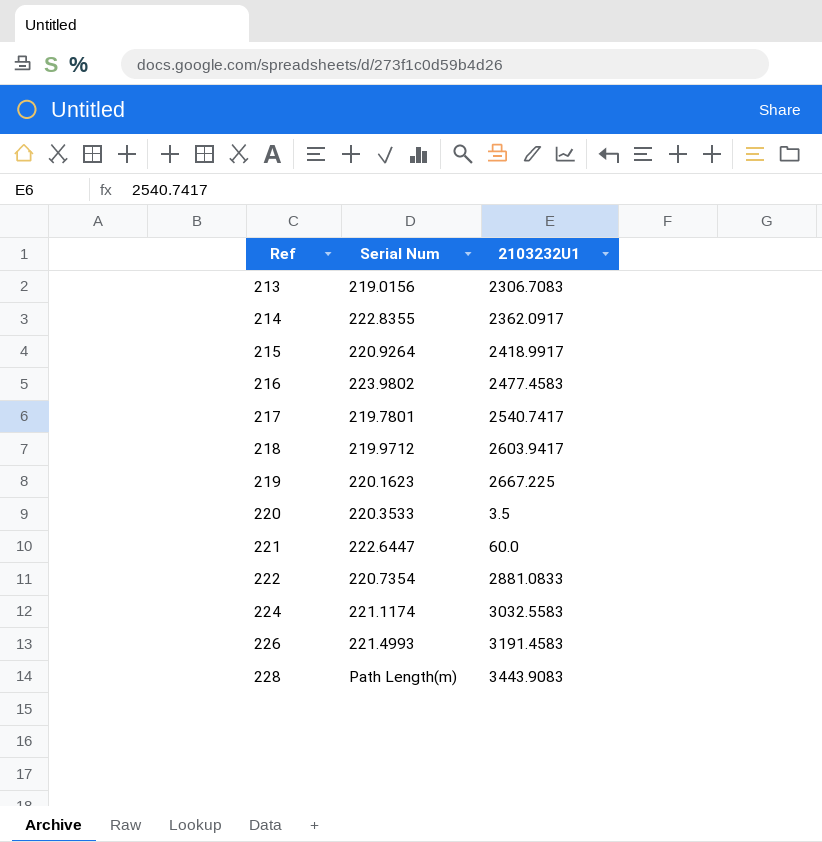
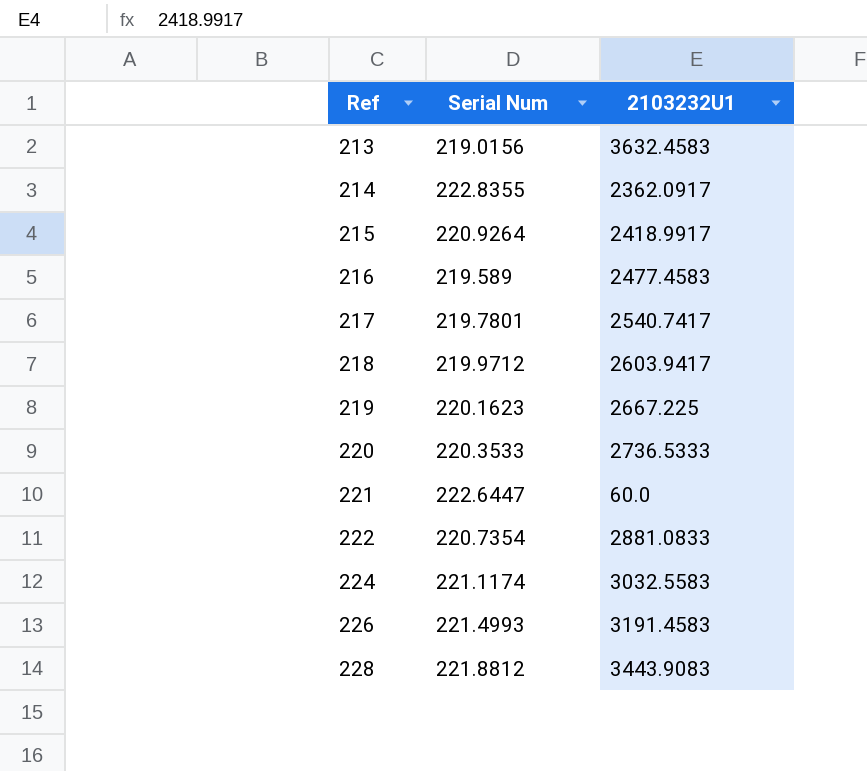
213 | 2103232U1: 2306.7083 -> 3632.4583
216 | Serial Num: 223.9802 -> 219.589
220 | 2103232U1: 3.5 -> 2736.5333
228 | Serial Num: Path Length(m) -> 221.8812

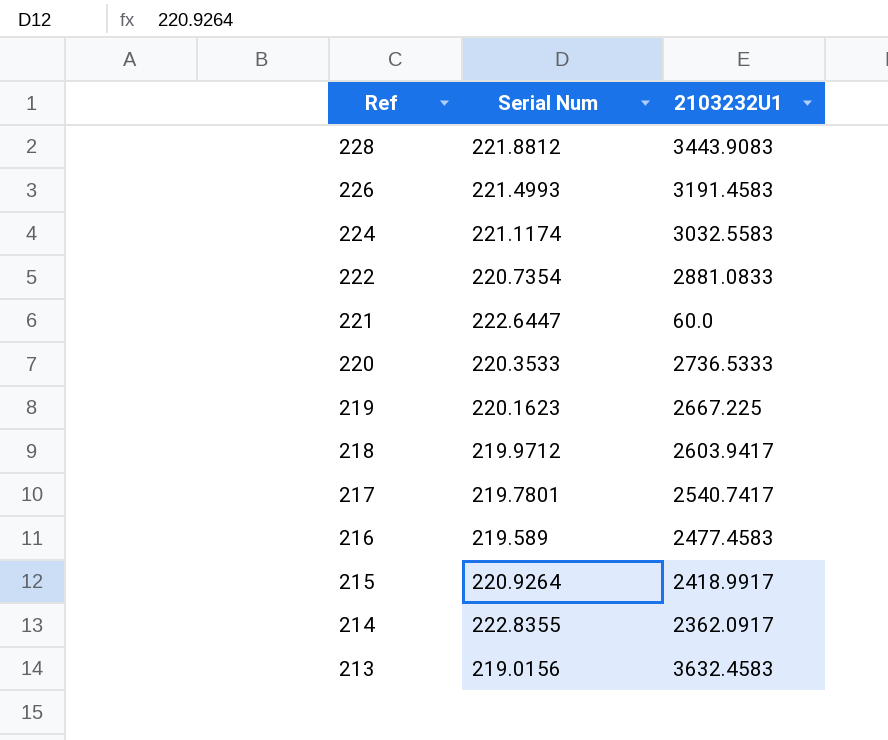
row order: Ref ascending -> Ref descending

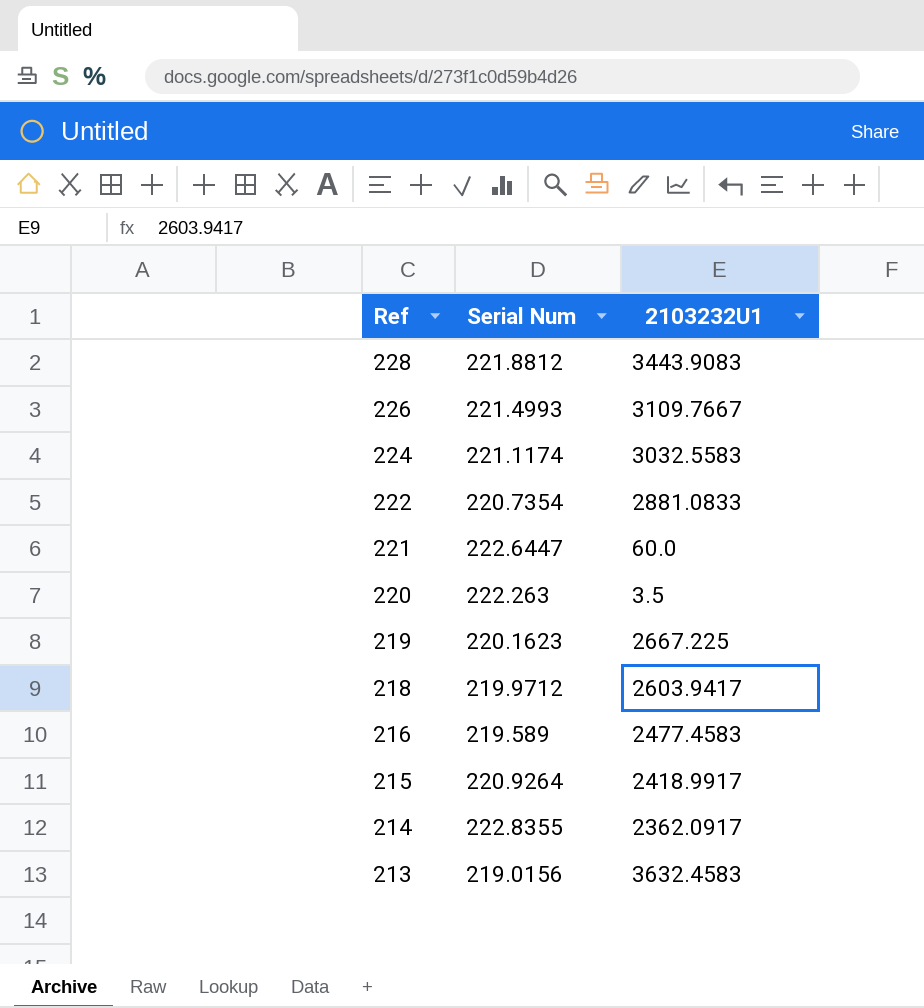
row 217: 219.7801 | 2540.7417 -> none
226 | 2103232U1: 3191.4583 -> 3109.7667
220 | Serial Num: 220.3533 -> 222.263
220 | 2103232U1: 2736.5333 -> 3.5

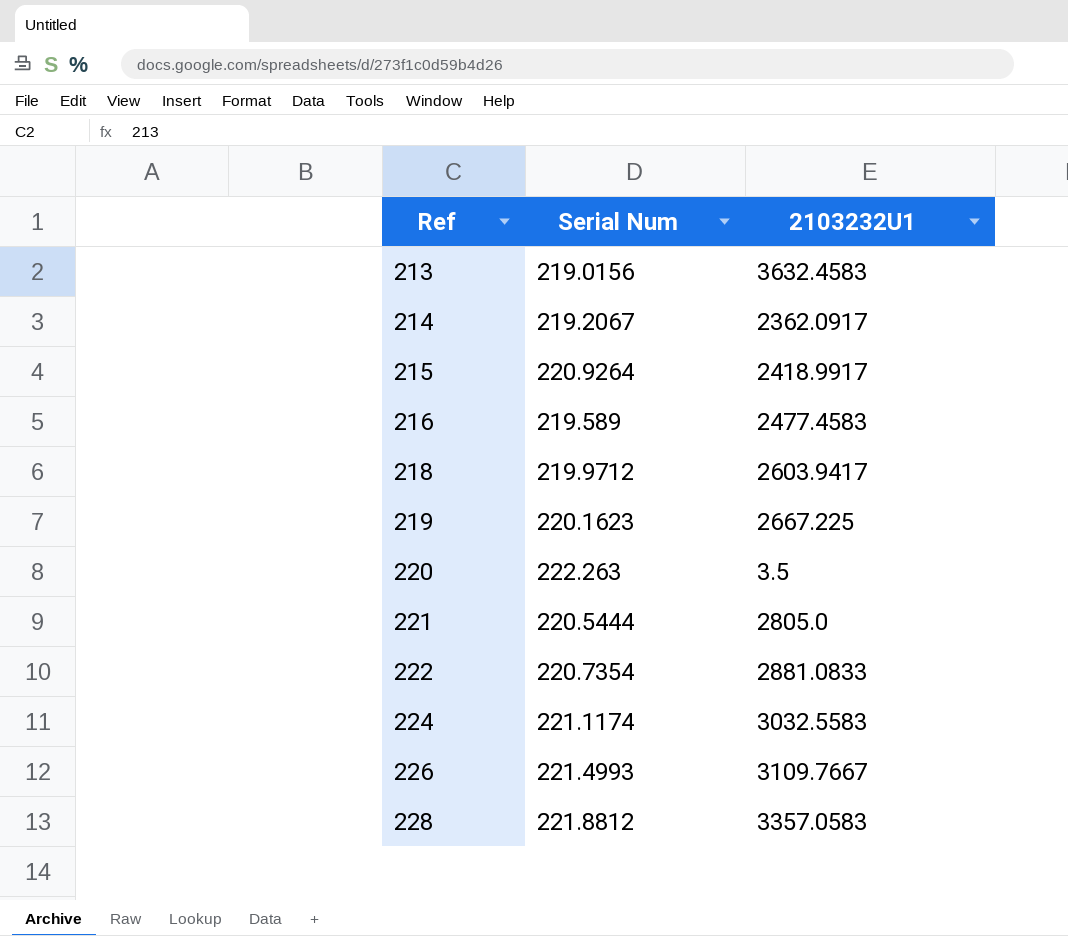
row order: Ref descending -> Ref ascending
214 | Serial Num: 222.8355 -> 219.2067
221 | Serial Num: 222.6447 -> 220.5444
221 | 2103232U1: 60.0 -> 2805.0
228 | 2103232U1: 3443.9083 -> 3357.0583

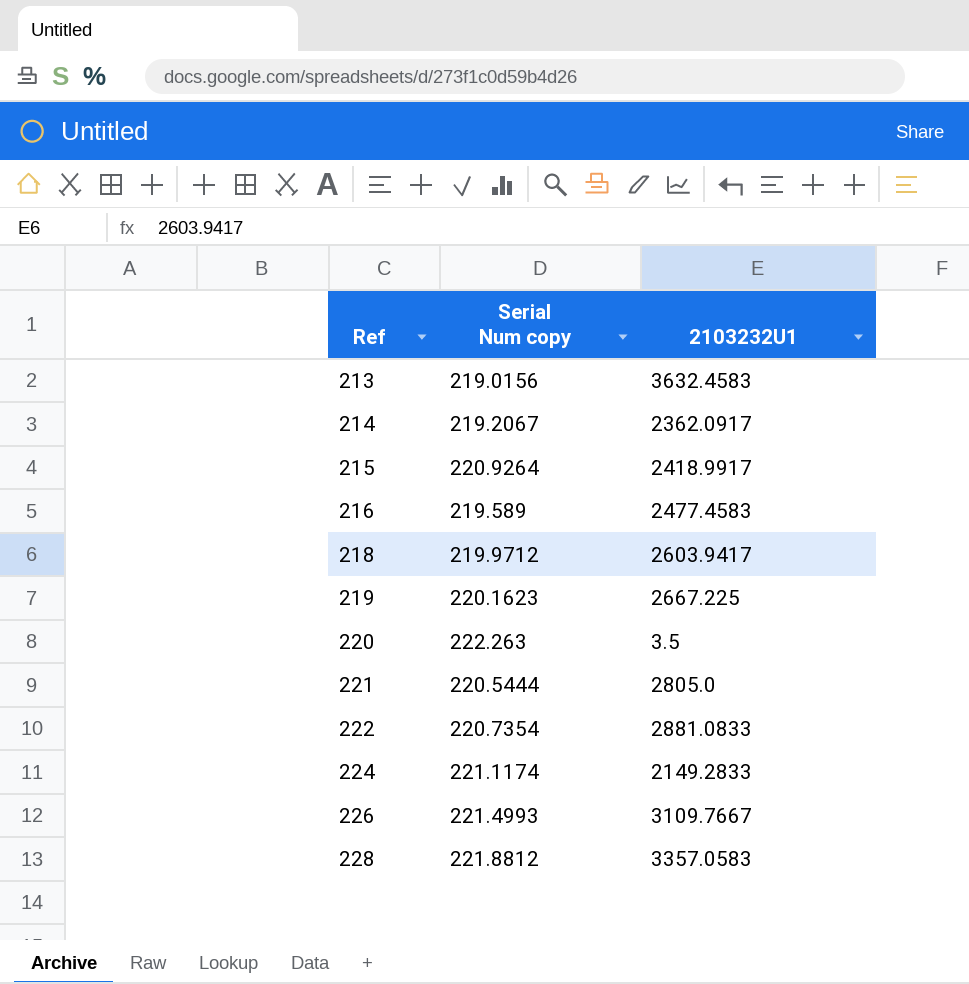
column name: Serial Num -> Serial Num copy
224 | 2103232U1: 3032.5583 -> 2149.2833

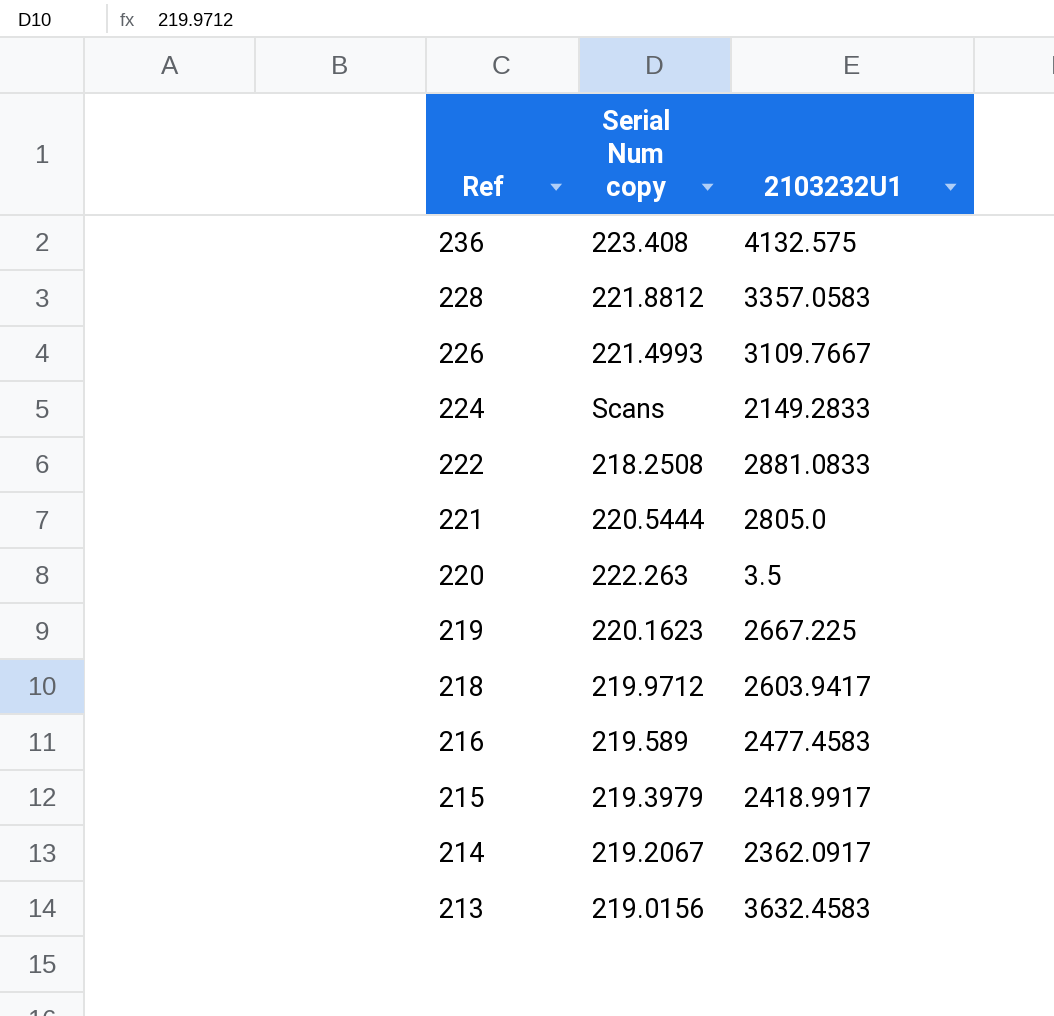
row order: Ref ascending -> Ref descending
row 236: none -> 223.408 | 4132.575
224 | Serial Num copy: 221.1174 -> Scans
222 | Serial Num copy: 220.7354 -> 218.2508
215 | Serial Num copy: 220.9264 -> 219.3979

